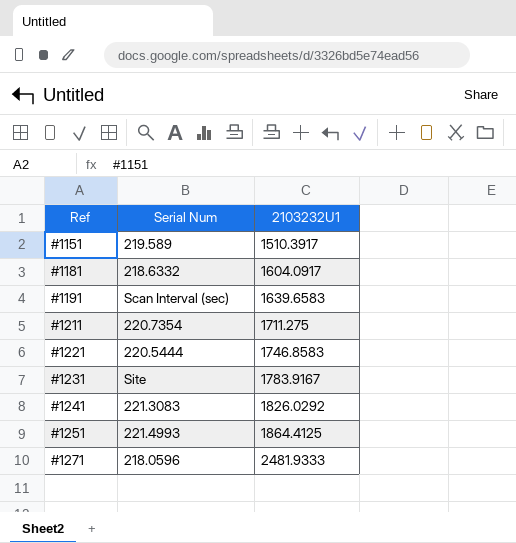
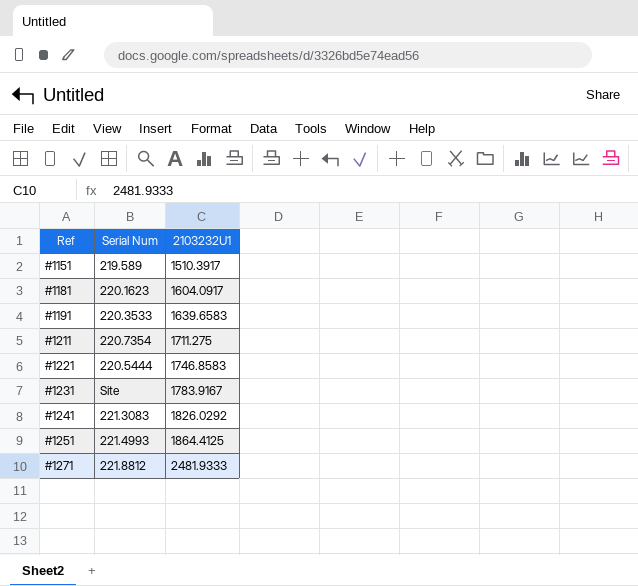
#1181 | Serial Num: 218.6332 -> 220.1623
#1191 | Serial Num: Scan Interval (sec) -> 220.3533
#1271 | Serial Num: 218.0596 -> 221.8812

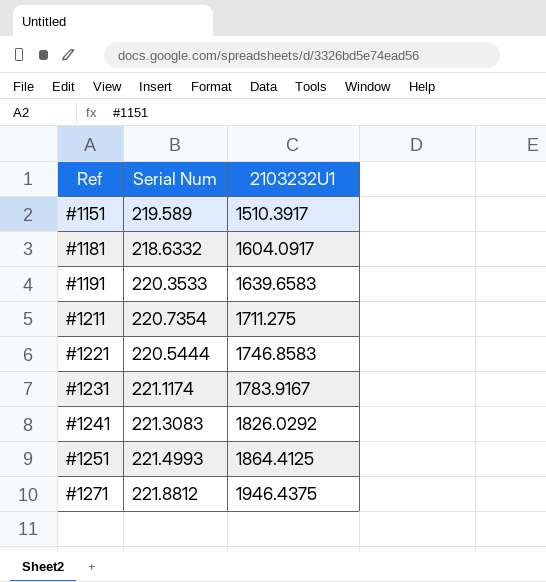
#1181 | Serial Num: 220.1623 -> 218.6332
#1231 | Serial Num: Site -> 221.1174
#1271 | 2103232U1: 2481.9333 -> 1946.4375

